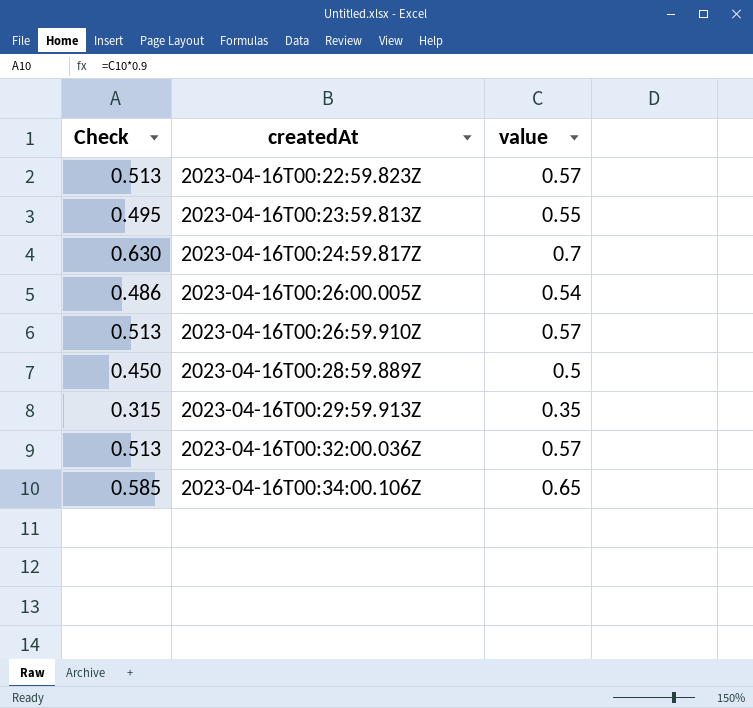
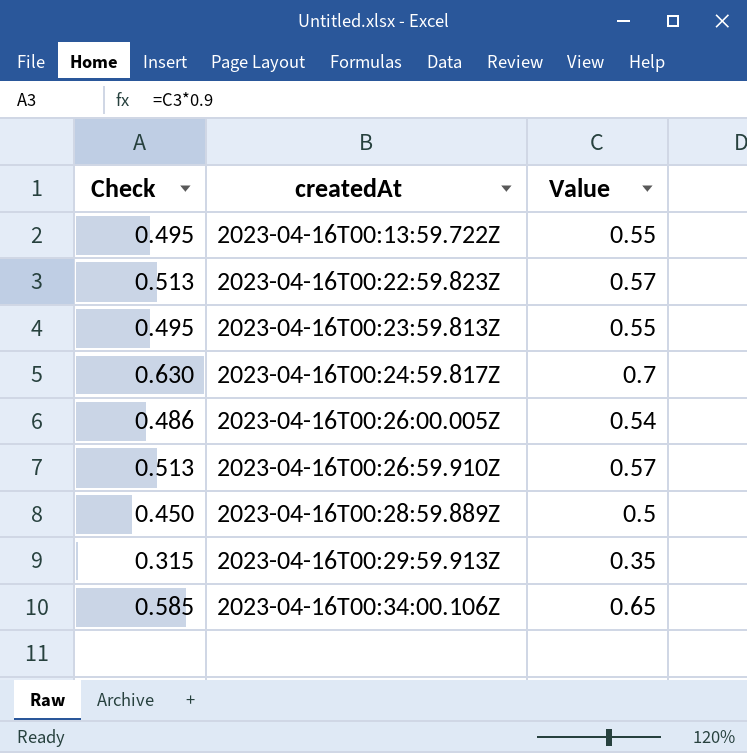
column name: value -> Value
row 2023-04-16T00:32:00.036Z: 0.513 | 0.57 -> none
row 2023-04-16T00:13:59.722Z: none -> 0.495 | 0.55

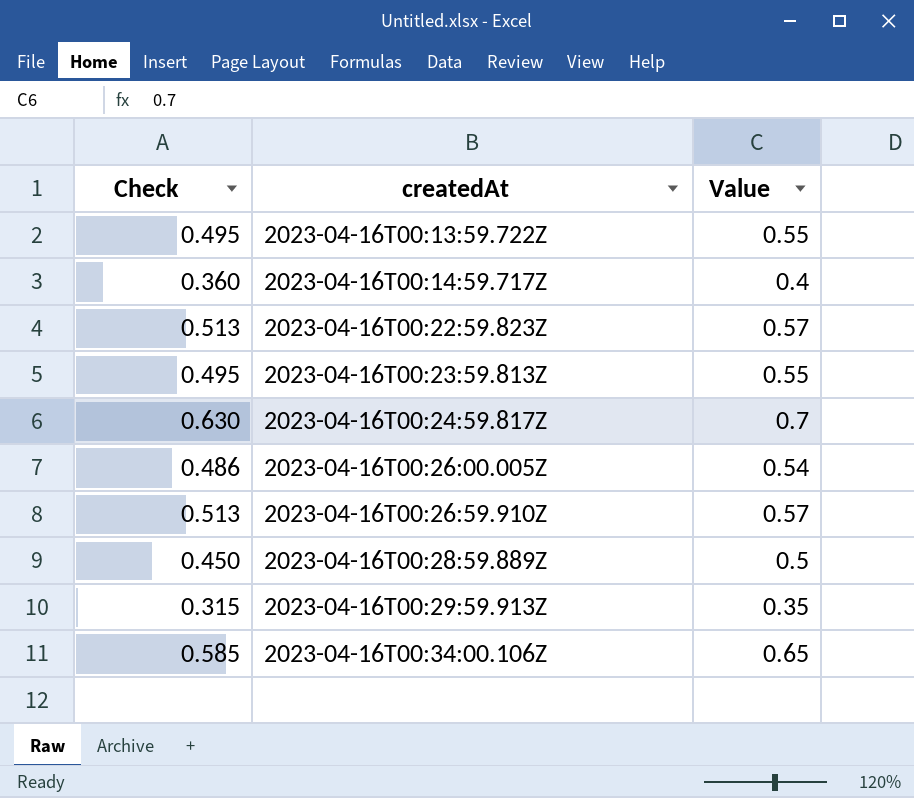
row 2023-04-16T00:14:59.717Z: none -> 0.360 | 0.4

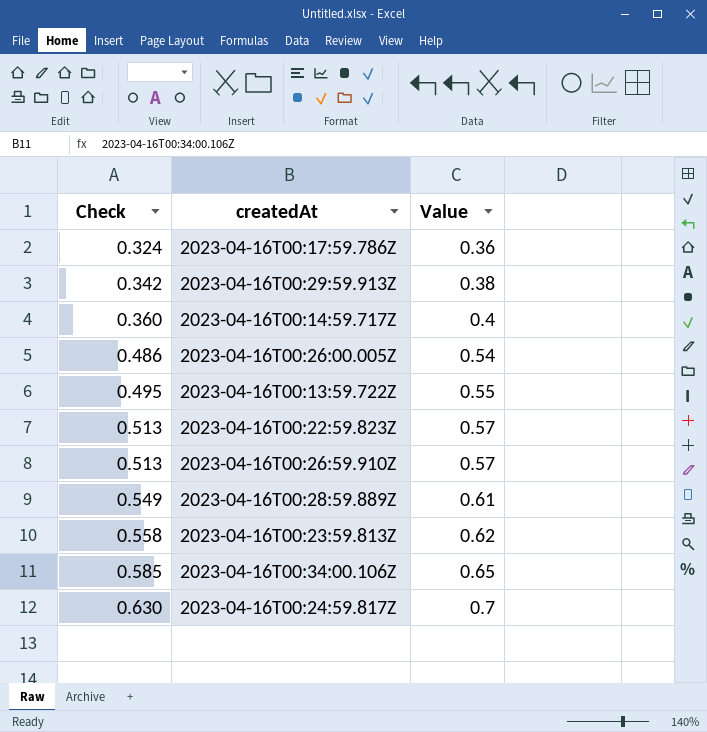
row order: createdAt ascending -> Check ascending
row 2023-04-16T00:17:59.786Z: none -> 0.324 | 0.36
2023-04-16T00:29:59.913Z | Check: 0.315 -> 0.342
2023-04-16T00:29:59.913Z | Value: 0.35 -> 0.38
2023-04-16T00:28:59.889Z | Check: 0.450 -> 0.549
2023-04-16T00:28:59.889Z | Value: 0.5 -> 0.61
2023-04-16T00:23:59.813Z | Check: 0.495 -> 0.558
2023-04-16T00:23:59.813Z | Value: 0.55 -> 0.62

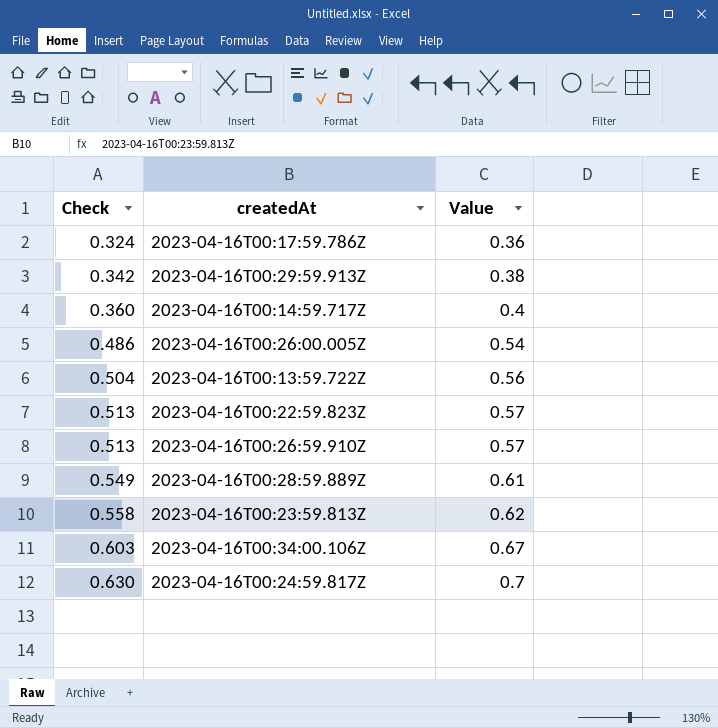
2023-04-16T00:13:59.722Z | Check: 0.495 -> 0.504
2023-04-16T00:13:59.722Z | Value: 0.55 -> 0.56
2023-04-16T00:34:00.106Z | Check: 0.585 -> 0.603
2023-04-16T00:34:00.106Z | Value: 0.65 -> 0.67

